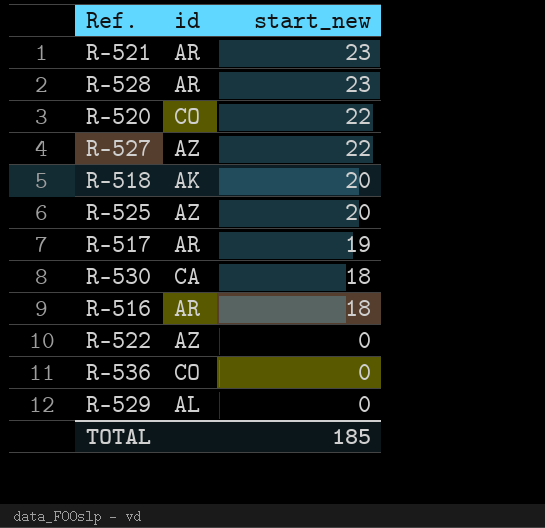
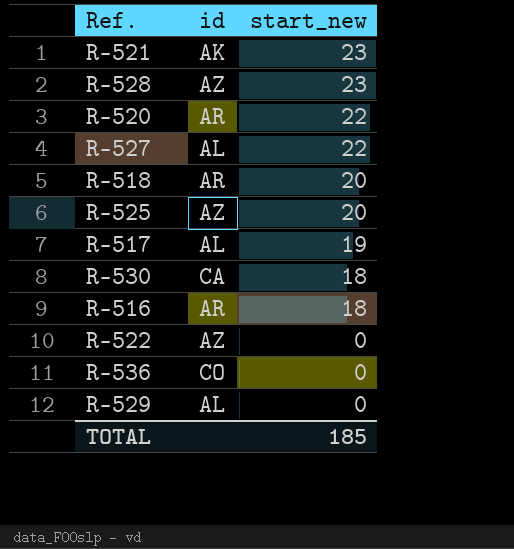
R-521 | id: AR -> AK
R-528 | id: AR -> AZ
R-520 | id: CO -> AR
R-527 | id: AZ -> AL
R-518 | id: AK -> AR
R-517 | id: AR -> AL

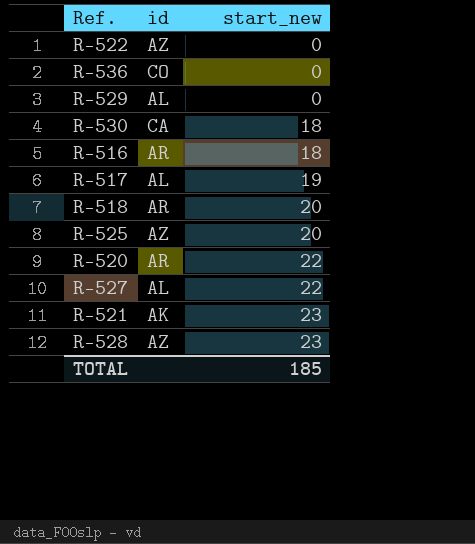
row order: start_new descending -> start_new ascending

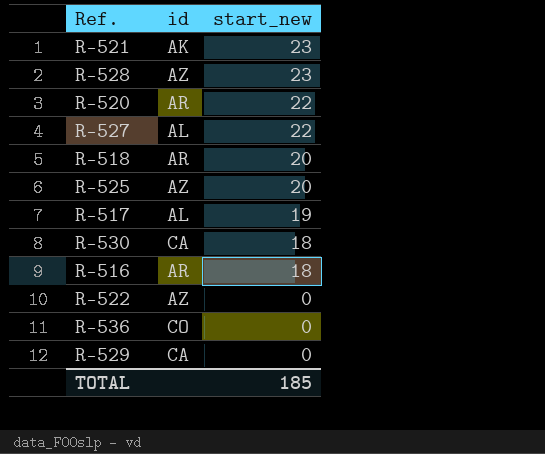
row order: start_new ascending -> start_new descending
R-529 | id: AL -> CA

